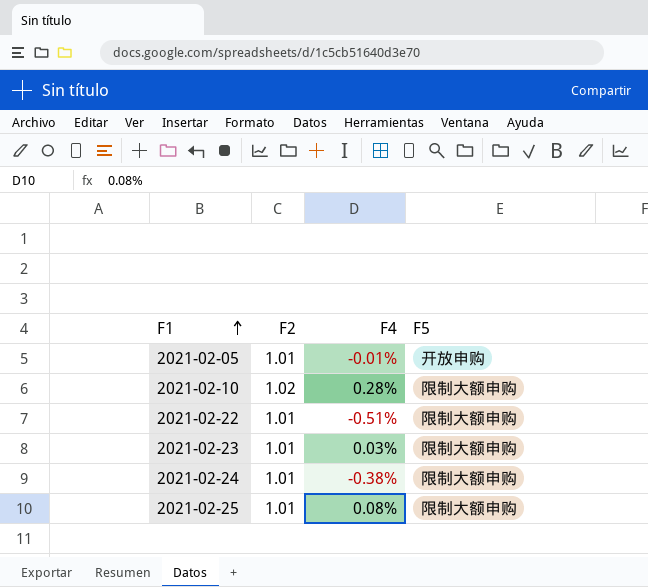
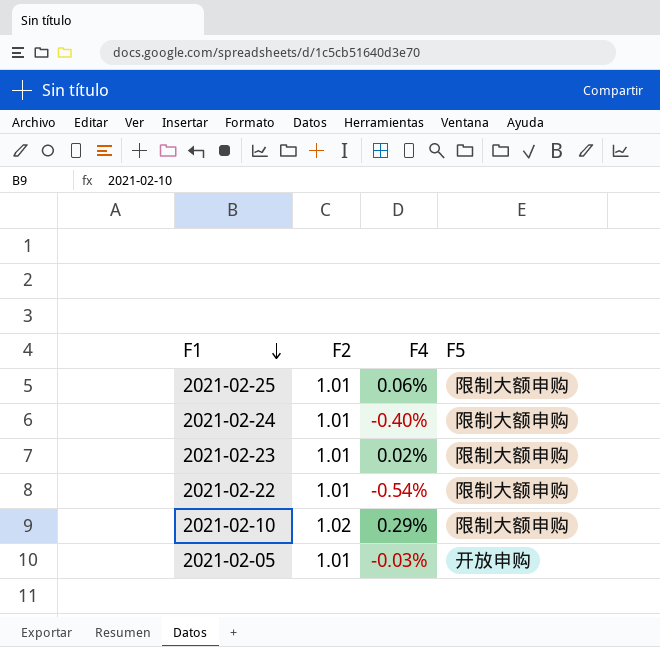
row order: F1 ascending -> F1 descending
2021-02-25 | F4: 0.08% -> 0.06%
2021-02-24 | F4: -0.38% -> -0.40%
2021-02-23 | F4: 0.03% -> 0.02%
2021-02-22 | F4: -0.51% -> -0.54%
2021-02-10 | F4: 0.28% -> 0.29%
2021-02-05 | F4: -0.01% -> -0.03%

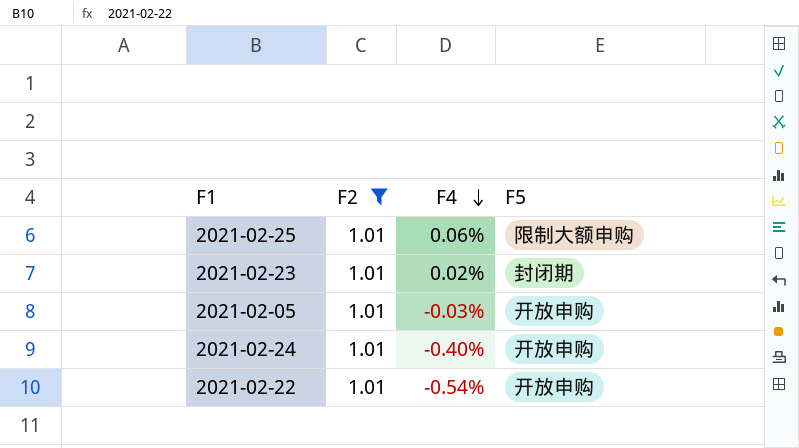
filter: none -> F2 = 1.01
row order: F1 descending -> F4 descending
2021-02-23 | F5: 限制大额申购 -> 封闭期
2021-02-24 | F5: 限制大额申购 -> 开放申购
2021-02-22 | F5: 限制大额申购 -> 开放申购

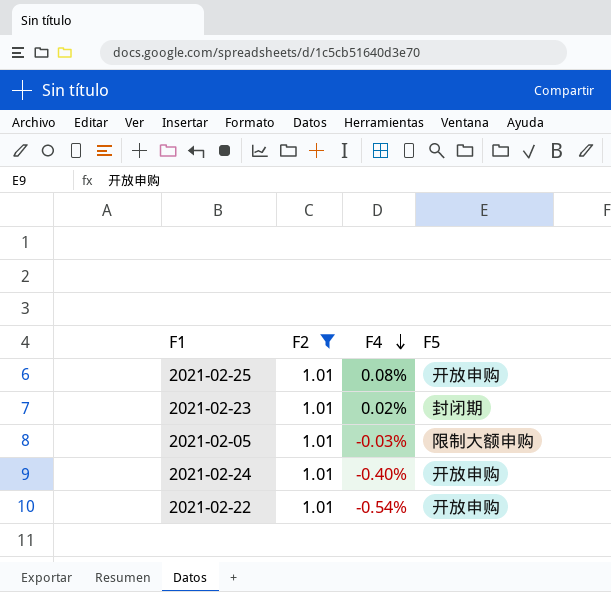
2021-02-25 | F4: 0.06% -> 0.08%
2021-02-25 | F5: 限制大额申购 -> 开放申购
2021-02-05 | F5: 开放申购 -> 限制大额申购

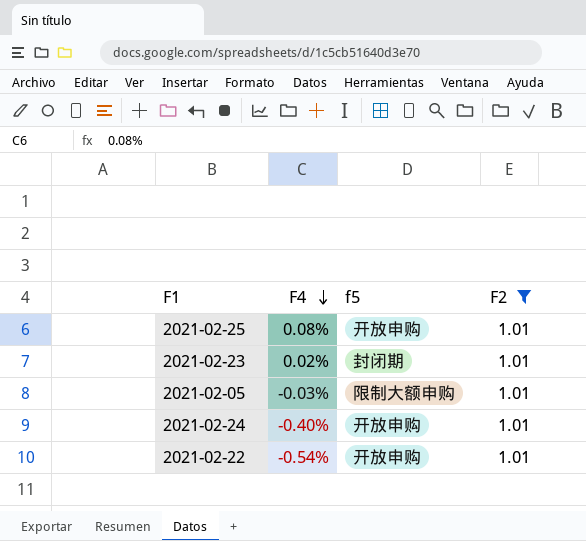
column name: F5 -> f5
column F2 | position: 2 -> 4

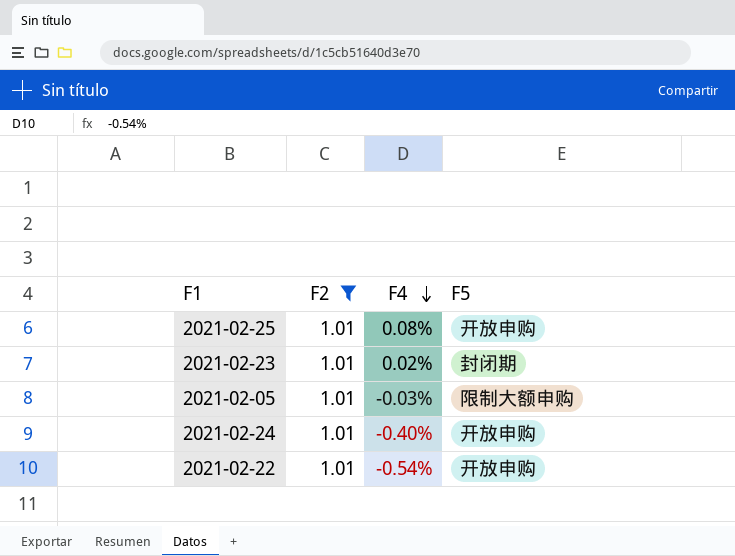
column F2 | position: 4 -> 2
column name: f5 -> F5

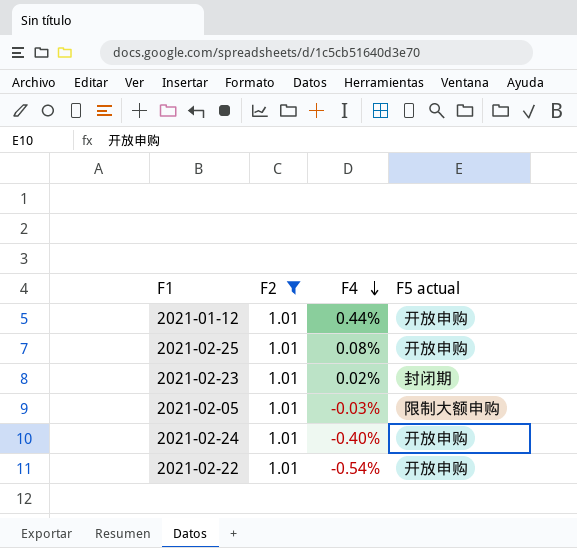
column name: F5 -> F5 actual
row 2021-01-12: none -> 1.01 | 0.44% | 开放申购

